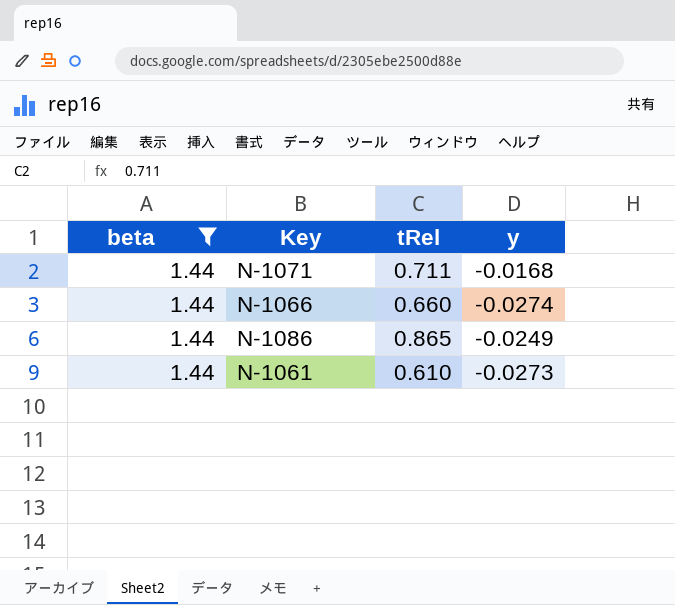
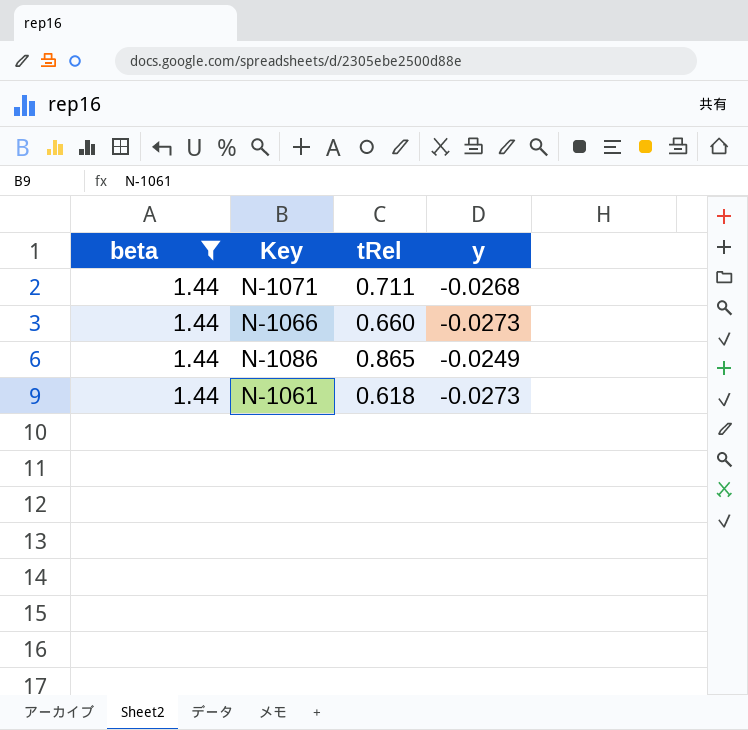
N-1071 | y: -0.0168 -> -0.0268
N-1066 | y: -0.0274 -> -0.0273
N-1061 | tRel: 0.610 -> 0.618

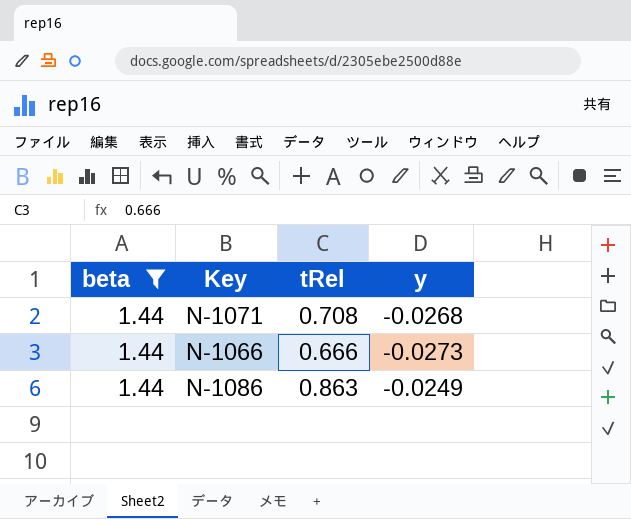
row N-1061: 1.44 | 0.618 | -0.0273 -> none
N-1071 | tRel: 0.711 -> 0.708
N-1066 | tRel: 0.660 -> 0.666
N-1086 | tRel: 0.865 -> 0.863

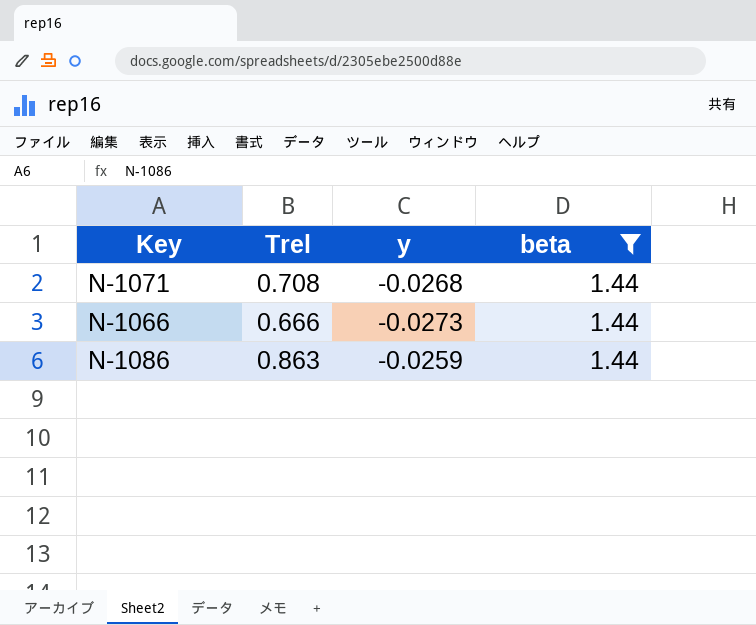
column name: tRel -> Trel
column beta | position: 1 -> 4
N-1086 | y: -0.0249 -> -0.0259

